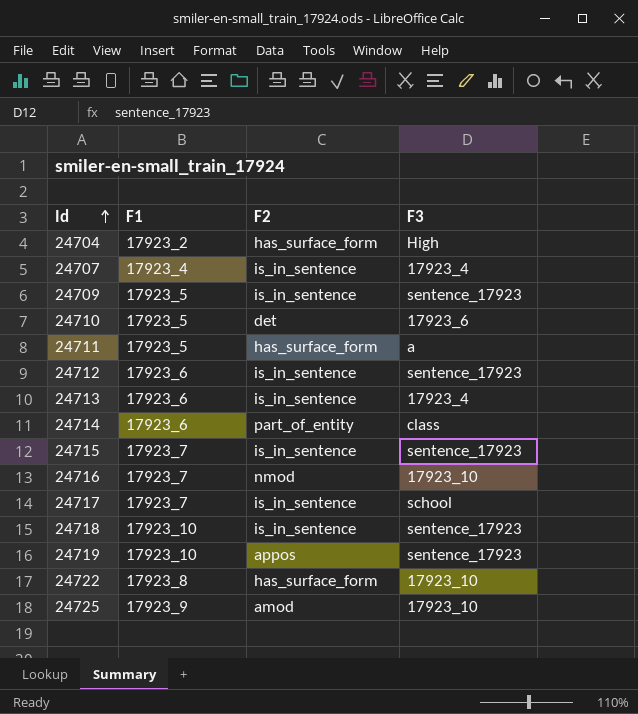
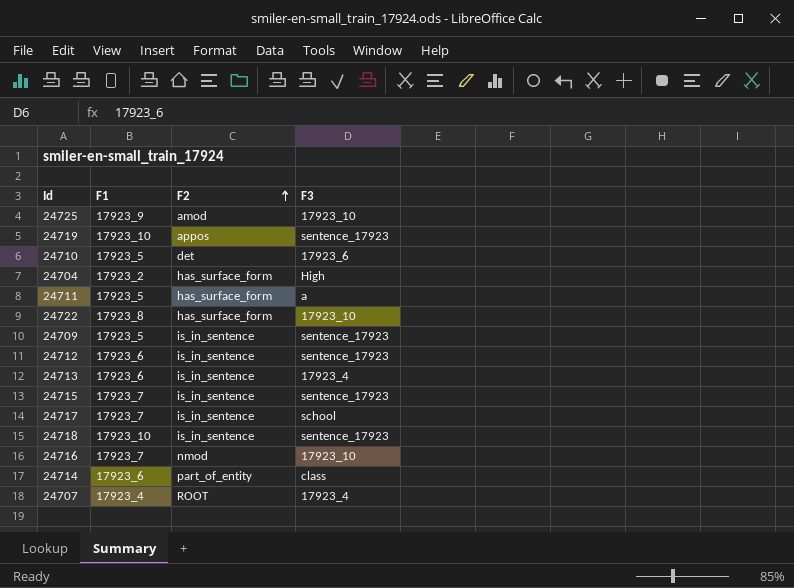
row order: Id ascending -> F2 ascending
24707 | F2: is_in_sentence -> ROOT

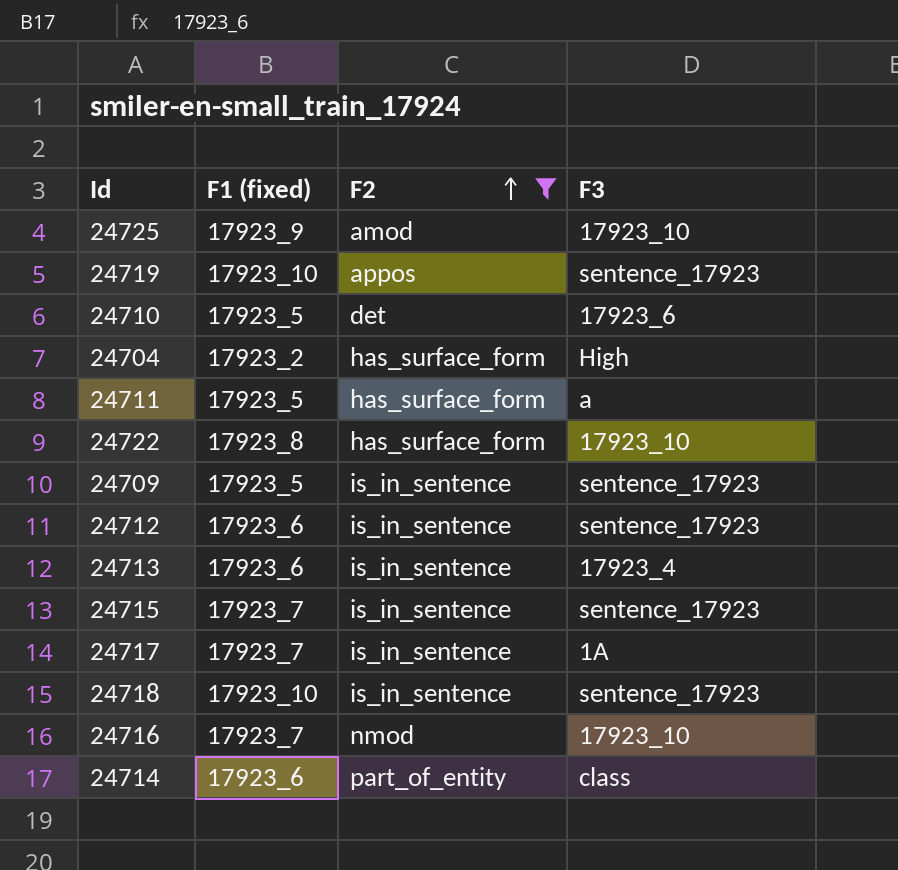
filter: none -> F2 != ROOT
column name: F1 -> F1 (fixed)
24717 | F3: school -> 1A

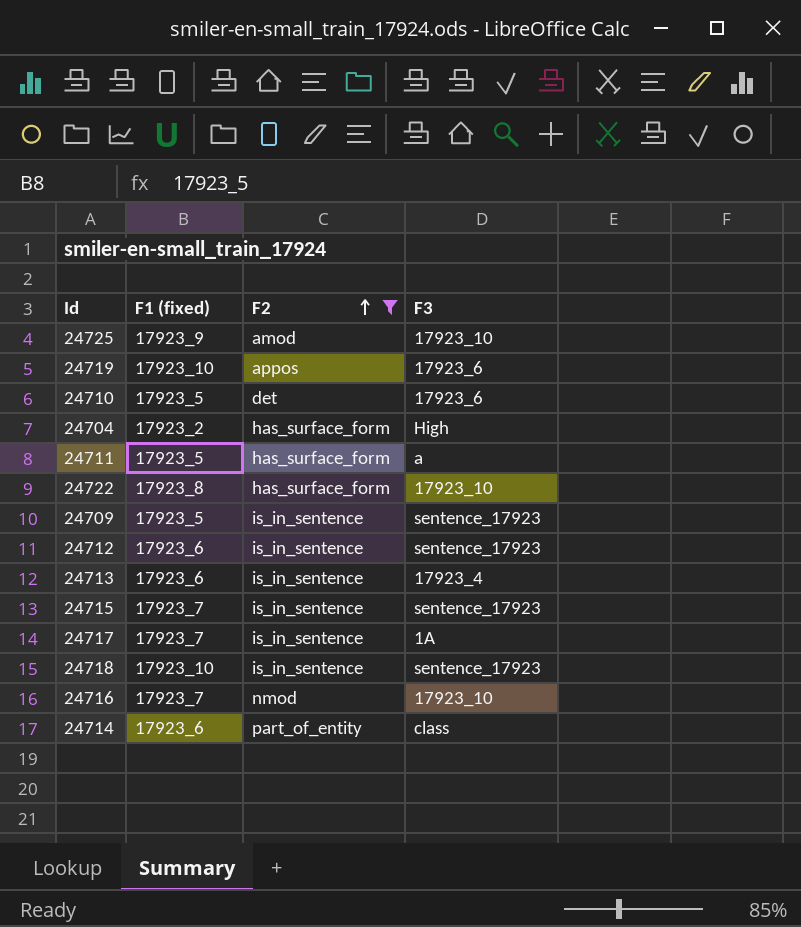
24719 | F3: sentence_17923 -> 17923_6

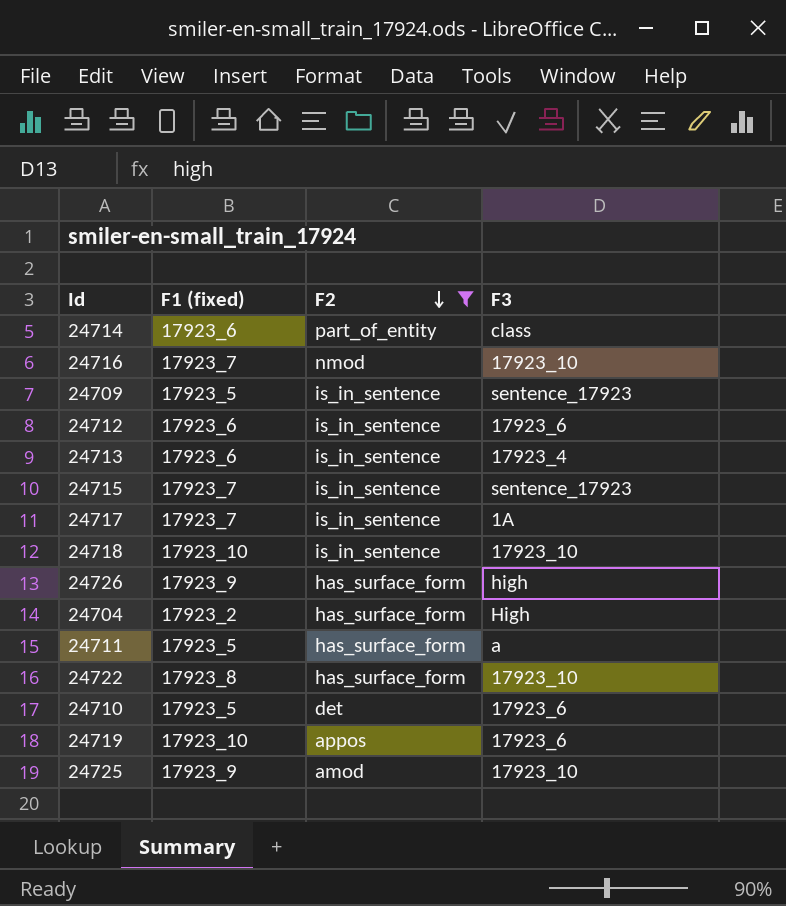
row order: F2 ascending -> F2 descending
24712 | F3: sentence_17923 -> 17923_6
24718 | F3: sentence_17923 -> 17923_10
row 24726: none -> 17923_9 | has_surface_form | high

